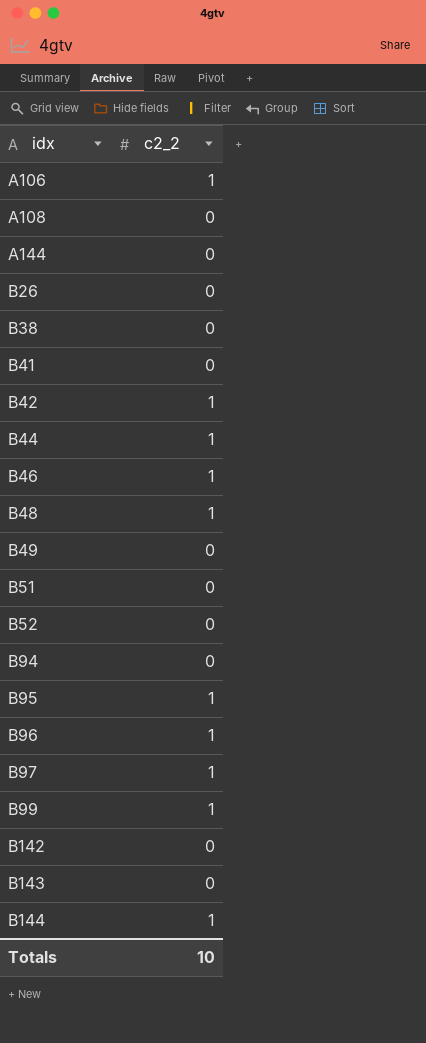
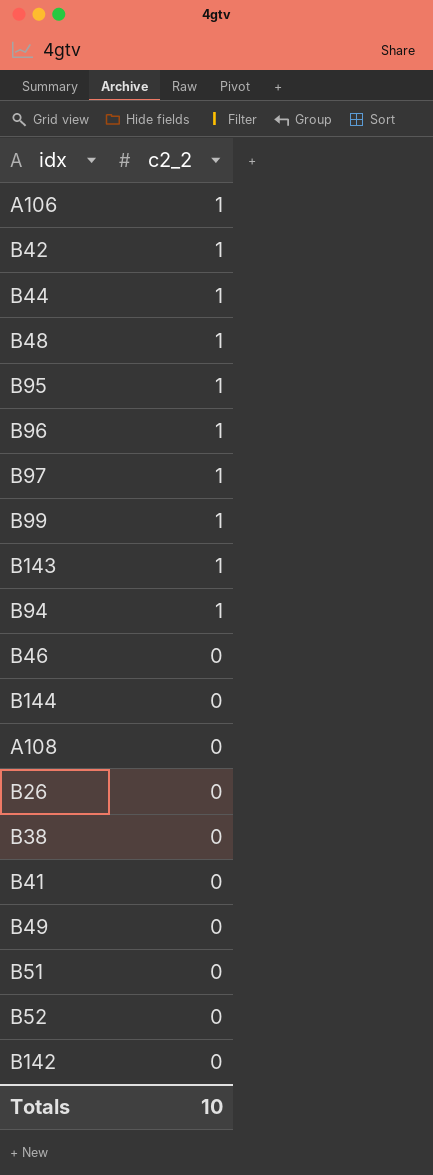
row order: idx ascending -> c2_2 descending
row A144: 0 -> none
B143 | c2_2: 0 -> 1
B94 | c2_2: 0 -> 1
B46 | c2_2: 1 -> 0
B144 | c2_2: 1 -> 0

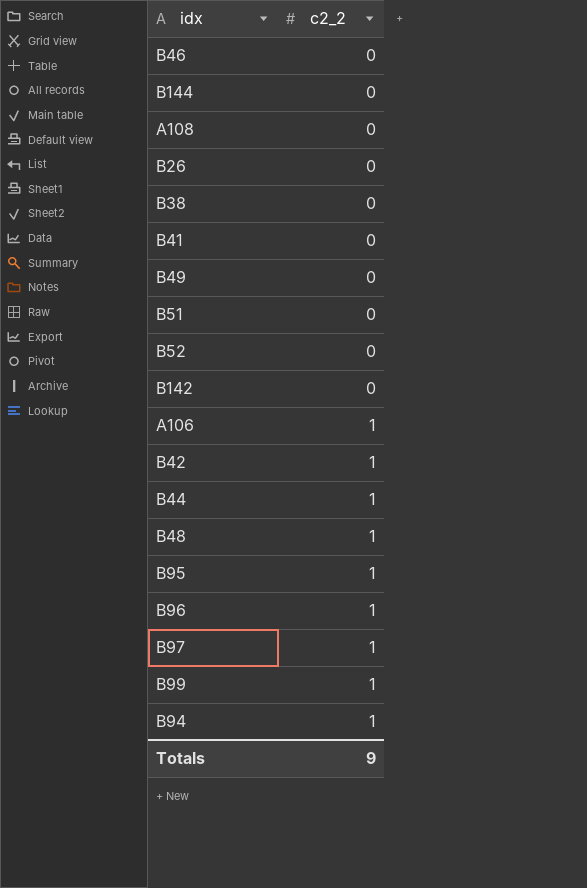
row order: c2_2 descending -> c2_2 ascending
row B143: 1 -> none
Totals | c2_2: 10 -> 9

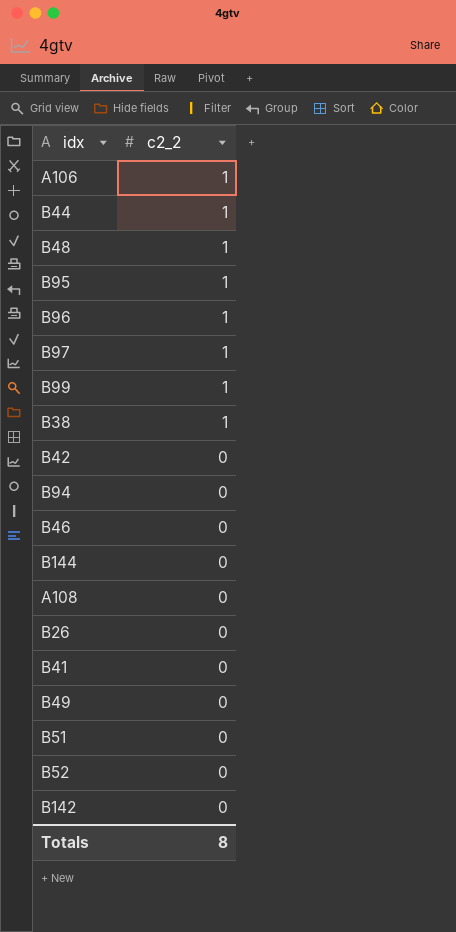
row order: c2_2 ascending -> c2_2 descending
B38 | c2_2: 0 -> 1
B42 | c2_2: 1 -> 0
B94 | c2_2: 1 -> 0
Totals | c2_2: 9 -> 8

